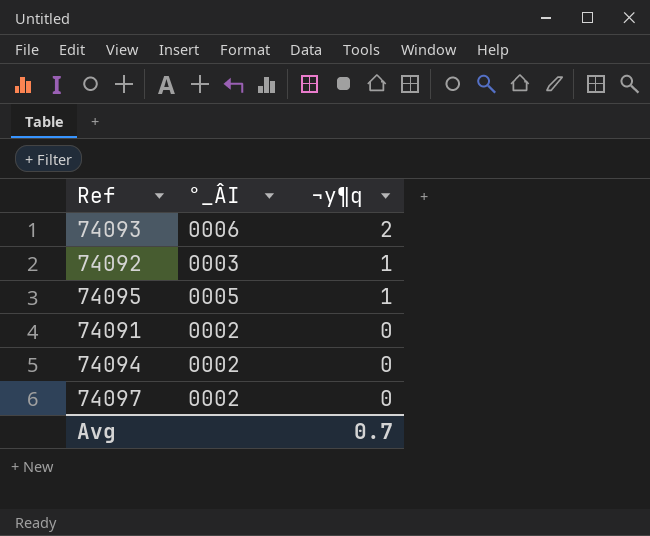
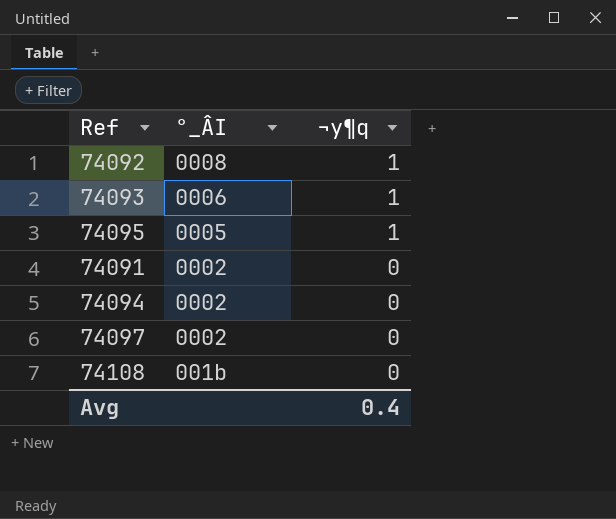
row order: ¬y¶q descending -> °_ÂI descending
74092 | °_ÂI: 0003 -> 0008
74093 | ¬y¶q: 2 -> 1
row 74108: none -> 001b | 0
Avg | ¬y¶q: 0.7 -> 0.4

